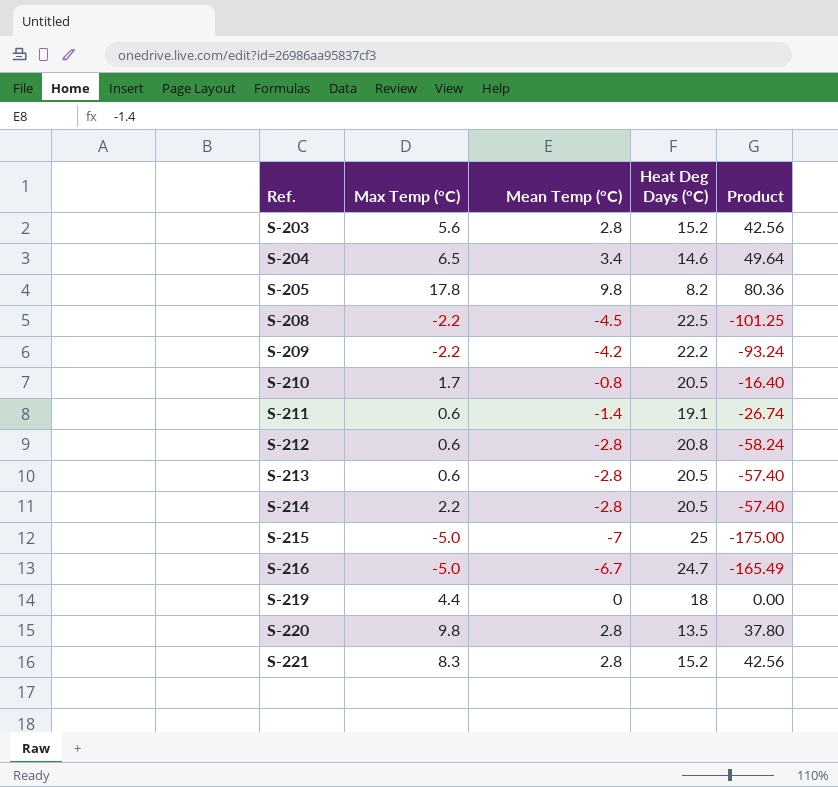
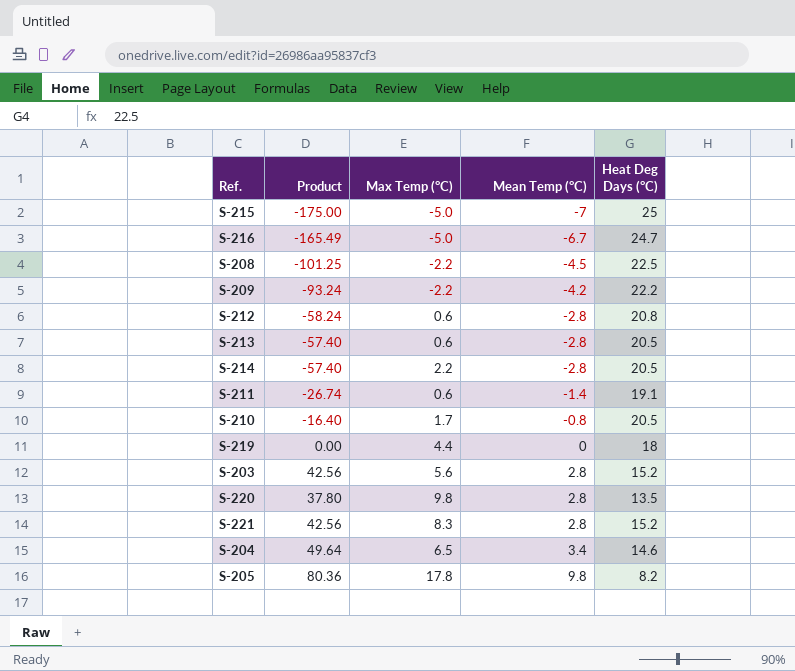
row order: Ref. ascending -> Mean Temp (°C) ascending
column Product | position: 5 -> 2

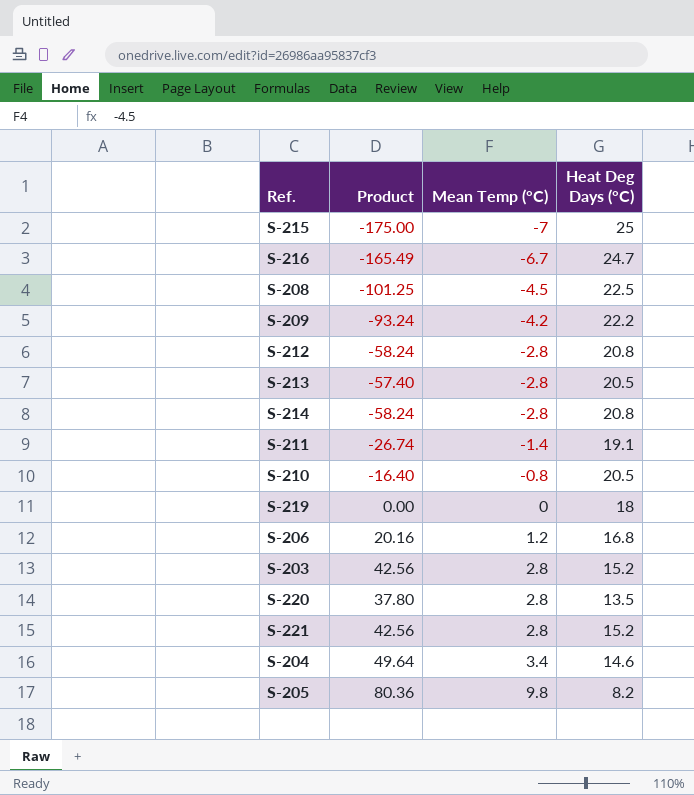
column Max Temp (°C) | position: 3 -> none
S-214 | Product: -57.40 -> -58.24
S-214 | Heat Deg Days (°C): 20.5 -> 20.8
row S-206: none -> 20.16 | 1.2 | 16.8

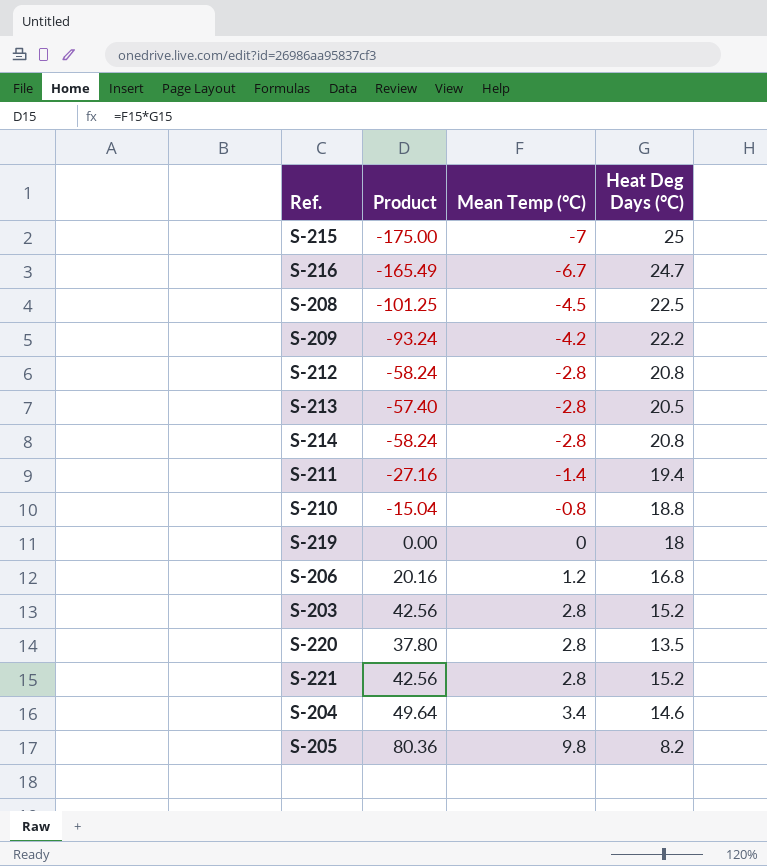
S-211 | Product: -26.74 -> -27.16
S-211 | Heat Deg Days (°C): 19.1 -> 19.4
S-210 | Product: -16.40 -> -15.04
S-210 | Heat Deg Days (°C): 20.5 -> 18.8

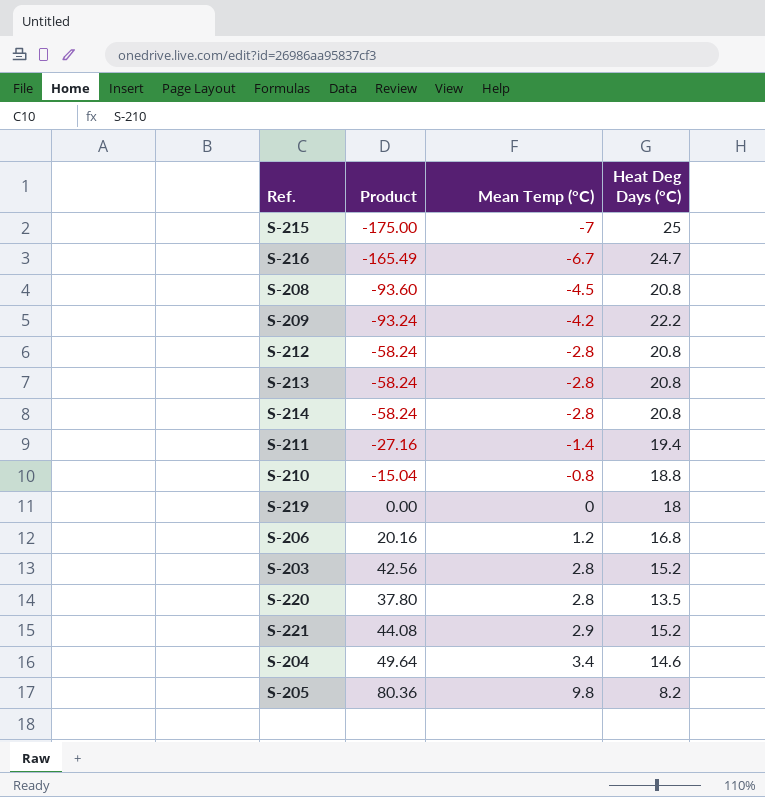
S-208 | Product: -101.25 -> -93.60
S-208 | Heat Deg Days (°C): 22.5 -> 20.8
S-213 | Product: -57.40 -> -58.24
S-213 | Heat Deg Days (°C): 20.5 -> 20.8
S-221 | Product: 42.56 -> 44.08
S-221 | Mean Temp (°C): 2.8 -> 2.9

